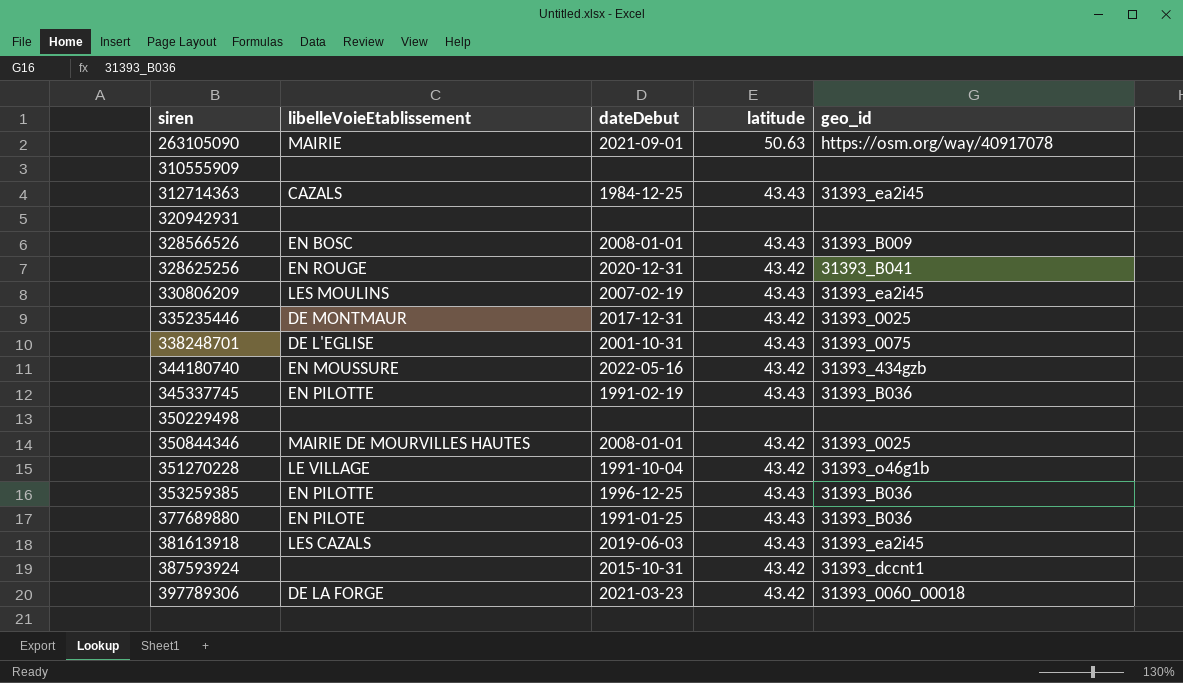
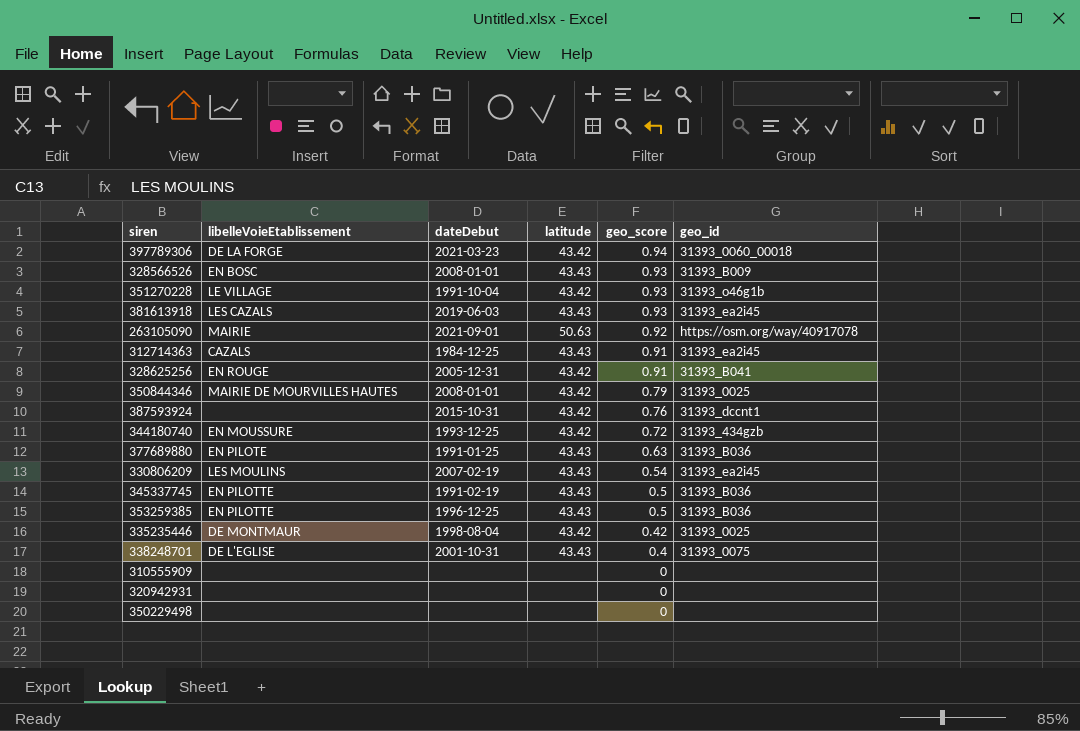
row order: siren ascending -> geo_score descending
column geo_score | position: none -> 5
328625256 | dateDebut: 2020-12-31 -> 2005-12-31
344180740 | dateDebut: 2022-05-16 -> 1993-12-25
335235446 | dateDebut: 2017-12-31 -> 1998-08-04

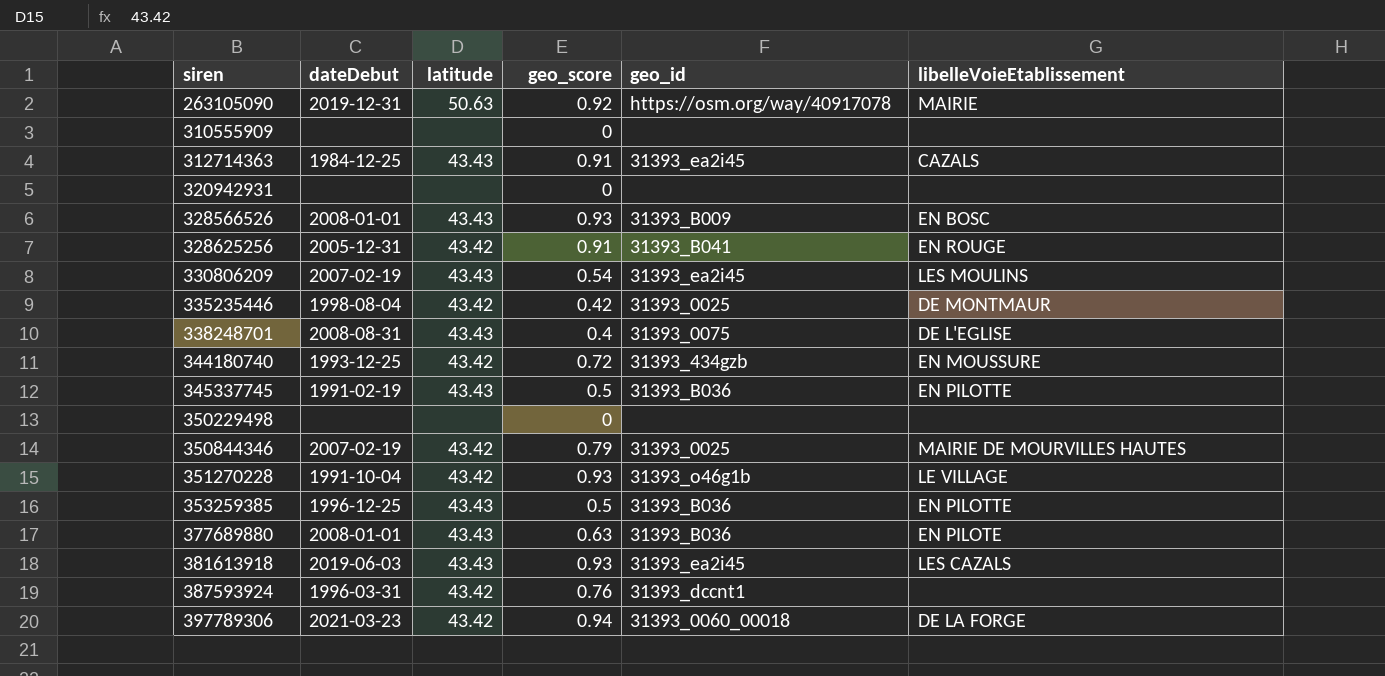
row order: geo_score descending -> siren ascending
column libelleVoieEtablissement | position: 2 -> 6
263105090 | dateDebut: 2021-09-01 -> 2019-12-31
338248701 | dateDebut: 2001-10-31 -> 2008-08-31
350844346 | dateDebut: 2008-01-01 -> 2007-02-19
377689880 | dateDebut: 1991-01-25 -> 2008-01-01
387593924 | dateDebut: 2015-10-31 -> 1996-03-31

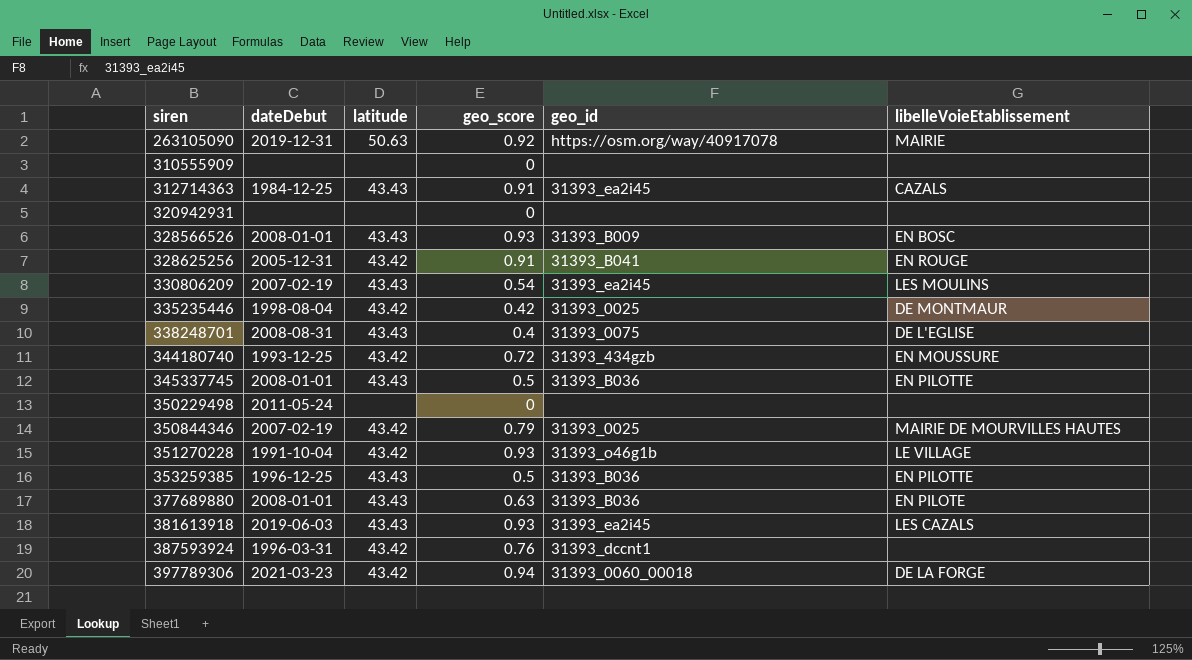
345337745 | dateDebut: 1991-02-19 -> 2008-01-01
350229498 | dateDebut: none -> 2011-05-24

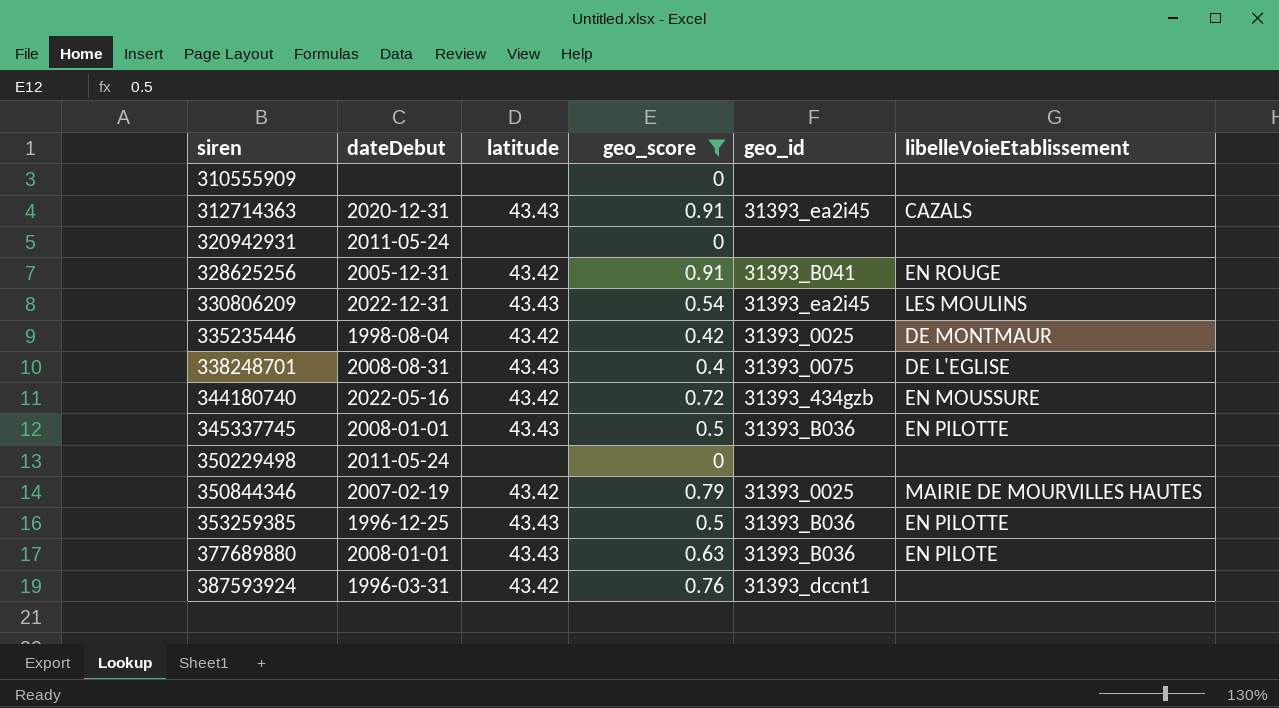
filter: none -> geo_score <= 0.91
312714363 | dateDebut: 1984-12-25 -> 2020-12-31
320942931 | dateDebut: none -> 2011-05-24
330806209 | dateDebut: 2007-02-19 -> 2022-12-31
344180740 | dateDebut: 1993-12-25 -> 2022-05-16

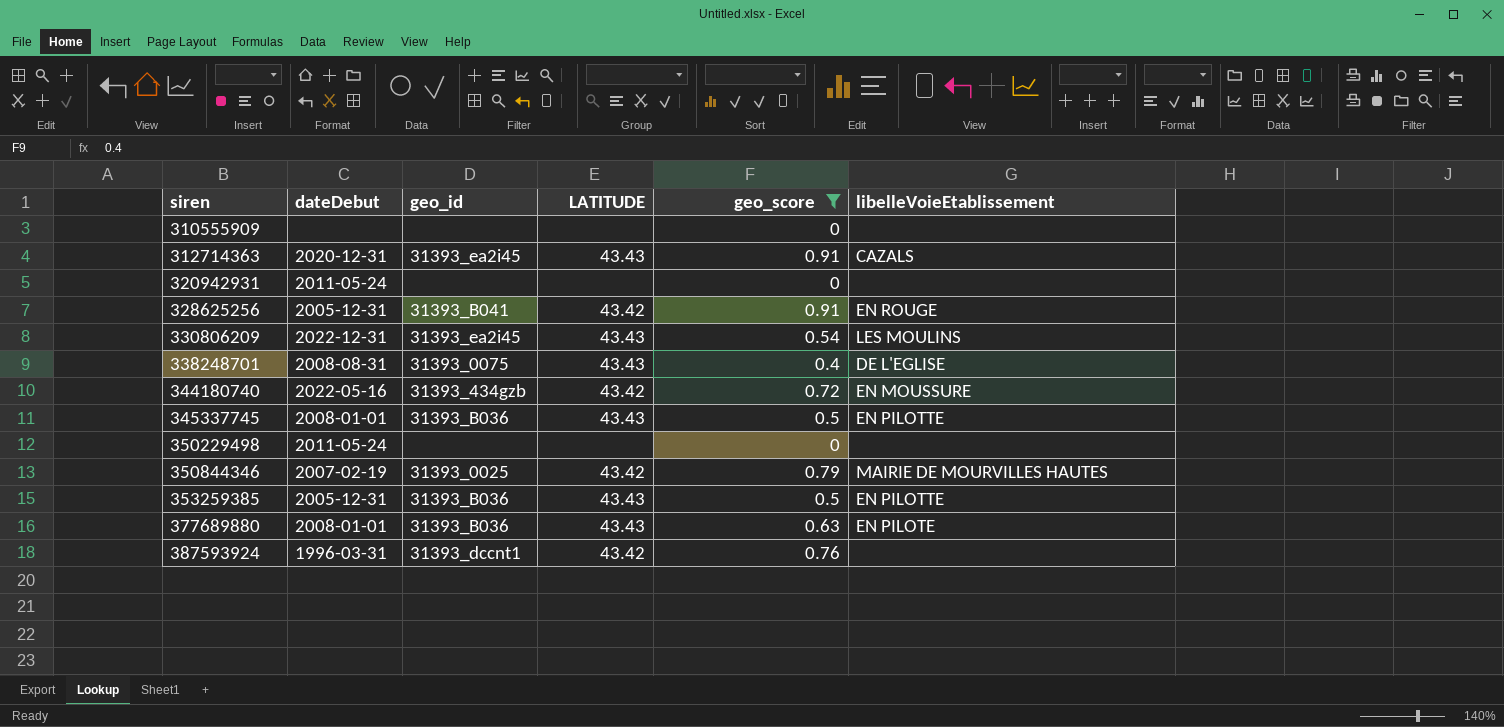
column geo_id | position: 5 -> 3
column name: latitude -> LATITUDE
row 335235446: 1998-08-04 | 43.42 | 0.42 | 31393_0025 | DE MONTMAUR -> none
353259385 | dateDebut: 1996-12-25 -> 2005-12-31

